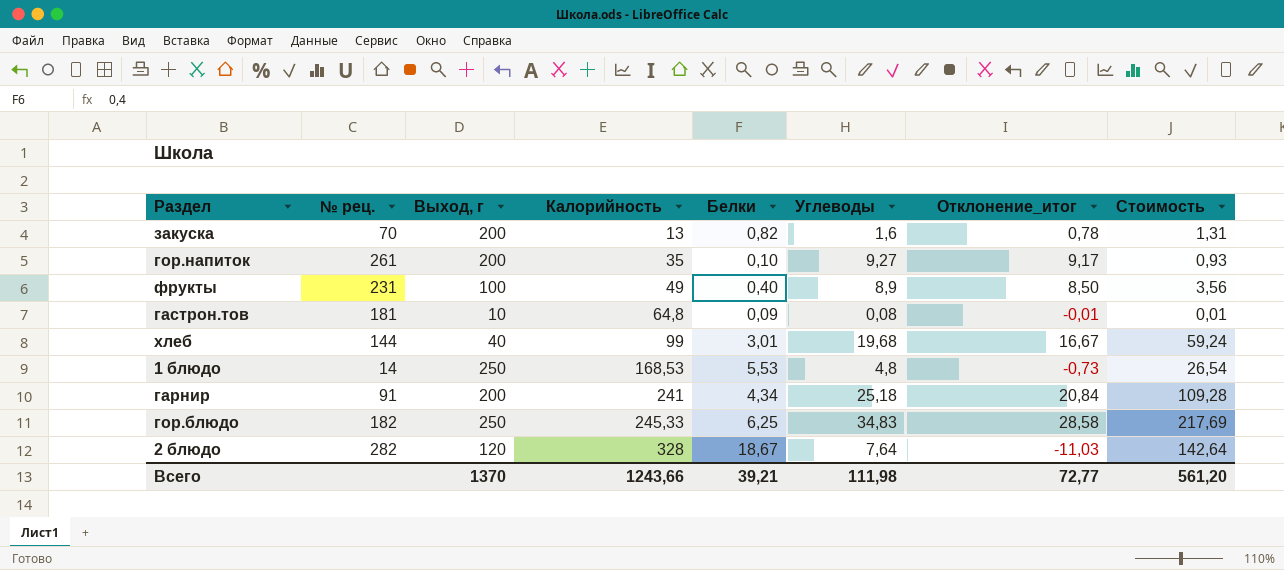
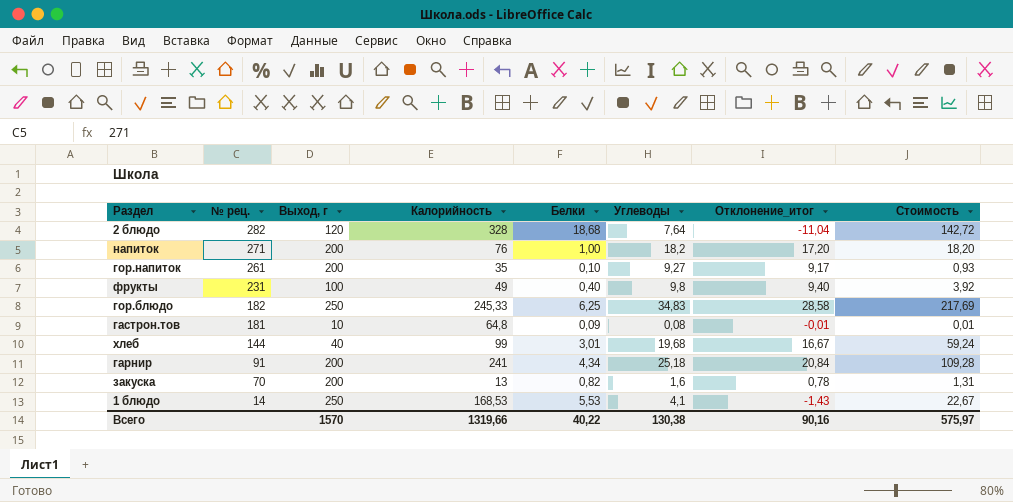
row order: Калорийность ascending -> № рец. descending
2 блюдо | Белки: 18,67 -> 18,68
2 блюдо | Отклонение_итог: -11,03 -> -11,04
2 блюдо | Стоимость: 142,64 -> 142,72
row напиток: none -> 271 | 200 | 76 | 1,00 | 18,2 | 17,20 | 18,20
фрукты | Углеводы: 8,9 -> 9,8
фрукты | Отклонение_итог: 8,50 -> 9,40
фрукты | Стоимость: 3,56 -> 3,92
1 блюдо | Углеводы: 4,8 -> 4,1
1 блюдо | Отклонение_итог: -0,73 -> -1,43
1 блюдо | Стоимость: 26,54 -> 22,67
Всего | Выход, г: 1370 -> 1570
Всего | Калорийность: 1243,66 -> 1319,66
Всего | Белки: 39,21 -> 40,22
Всего | Углеводы: 111,98 -> 130,38
Всего | Отклонение_итог: 72,77 -> 90,16
Всего | Стоимость: 561,20 -> 575,97

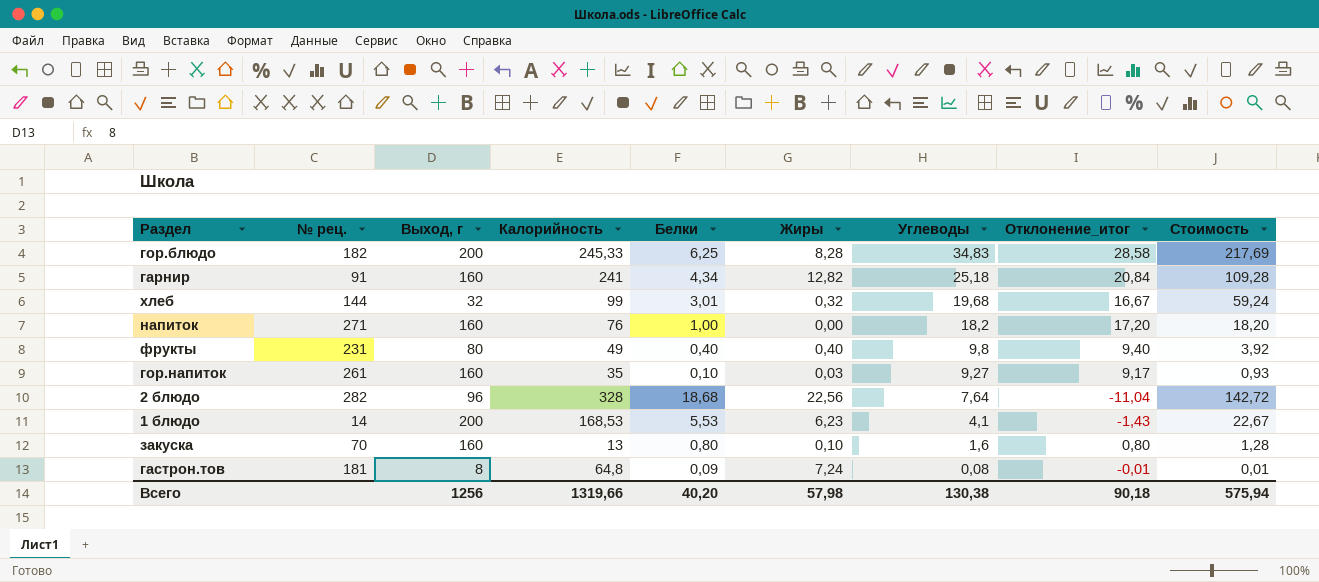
row order: № рец. descending -> Углеводы descending
column Жиры | position: none -> 6
гор.блюдо | Выход, г: 250 -> 200
гарнир | Выход, г: 200 -> 160
хлеб | Выход, г: 40 -> 32
напиток | Выход, г: 200 -> 160
фрукты | Выход, г: 100 -> 80
гор.напиток | Выход, г: 200 -> 160
2 блюдо | Выход, г: 120 -> 96
1 блюдо | Выход, г: 250 -> 200
закуска | Выход, г: 200 -> 160
закуска | Белки: 0,82 -> 0,80
закуска | Отклонение_итог: 0,78 -> 0,80
закуска | Стоимость: 1,31 -> 1,28
гастрон.тов | Выход, г: 10 -> 8
Всего | Выход, г: 1570 -> 1256
Всего | Белки: 40,22 -> 40,20
Всего | Отклонение_итог: 90,16 -> 90,18
Всего | Стоимость: 575,97 -> 575,94

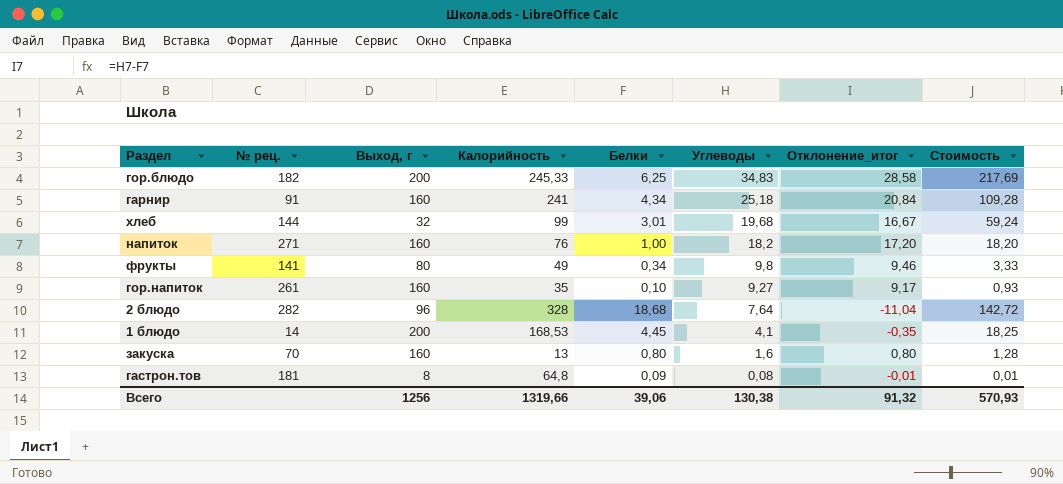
column Жиры | position: 6 -> none
фрукты | № рец.: 231 -> 141
фрукты | Белки: 0,40 -> 0,34
фрукты | Отклонение_итог: 9,40 -> 9,46
фрукты | Стоимость: 3,92 -> 3,33
1 блюдо | Белки: 5,53 -> 4,45
1 блюдо | Отклонение_итог: -1,43 -> -0,35
1 блюдо | Стоимость: 22,67 -> 18,25
Всего | Белки: 40,20 -> 39,06
Всего | Отклонение_итог: 90,18 -> 91,32
Всего | Стоимость: 575,94 -> 570,93

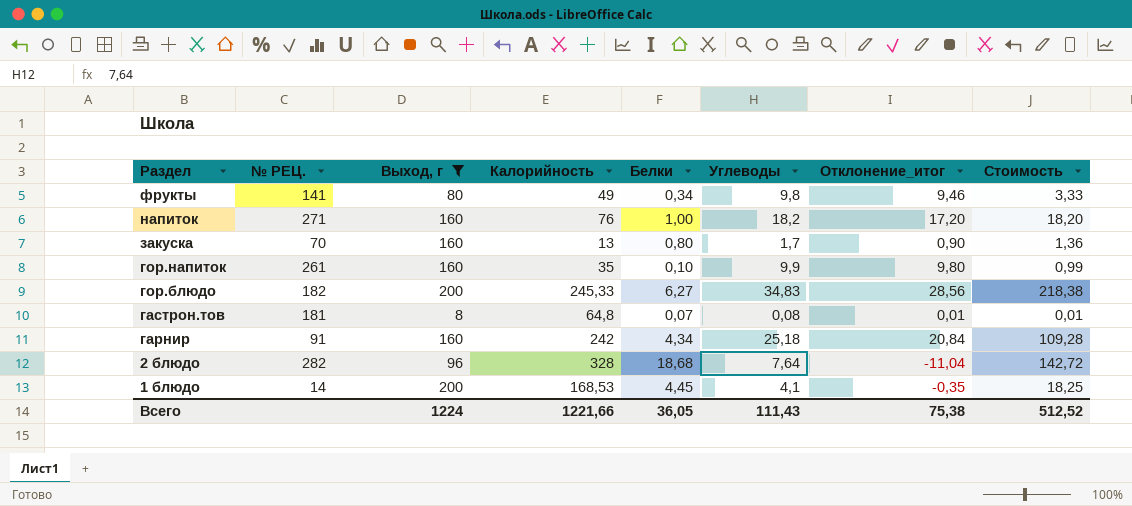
filter: none -> Выход, г != 32
row order: Углеводы descending -> Раздел descending
column name: № рец. -> № РЕЦ.
закуска | Углеводы: 1,6 -> 1,7
закуска | Отклонение_итог: 0,80 -> 0,90
закуска | Стоимость: 1,28 -> 1,36
гор.напиток | Углеводы: 9,27 -> 9,9
гор.напиток | Отклонение_итог: 9,17 -> 9,80
гор.напиток | Стоимость: 0,93 -> 0,99
гор.блюдо | Белки: 6,25 -> 6,27
гор.блюдо | Отклонение_итог: 28,58 -> 28,56
гор.блюдо | Стоимость: 217,69 -> 218,38
гастрон.тов | Белки: 0,09 -> 0,07
гастрон.тов | Отклонение_итог: -0,01 -> 0,01
гарнир | Калорийность: 241 -> 242
Всего | Выход, г: 1256 -> 1224
Всего | Калорийность: 1319,66 -> 1221,66
Всего | Белки: 39,06 -> 36,05
Всего | Углеводы: 130,38 -> 111,43
Всего | Отклонение_итог: 91,32 -> 75,38
Всего | Стоимость: 570,93 -> 512,52

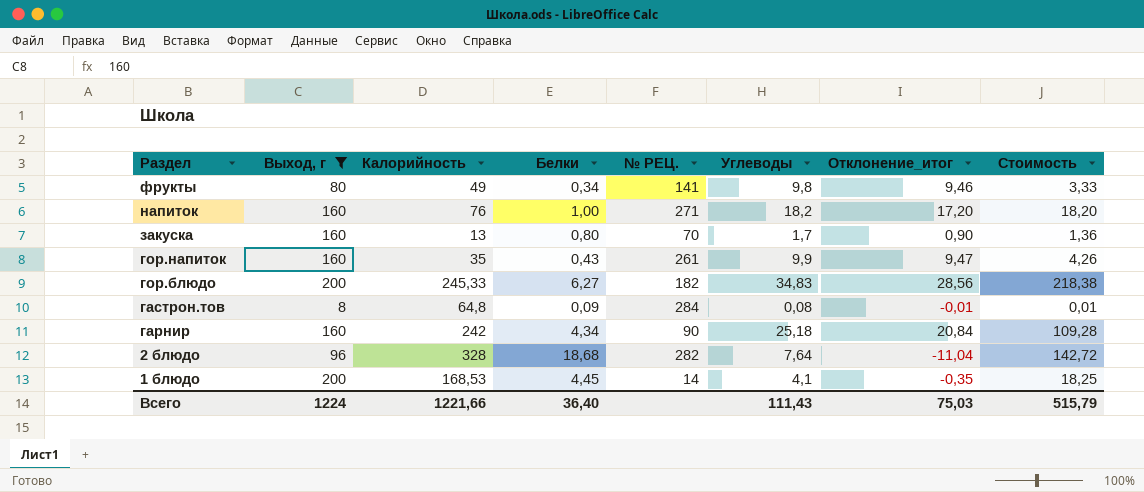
column № РЕЦ. | position: 2 -> 5
гор.напиток | Белки: 0,10 -> 0,43
гор.напиток | Отклонение_итог: 9,80 -> 9,47
гор.напиток | Стоимость: 0,99 -> 4,26
гастрон.тов | Белки: 0,07 -> 0,09
гастрон.тов | № РЕЦ.: 181 -> 284
гастрон.тов | Отклонение_итог: 0,01 -> -0,01
гарнир | № РЕЦ.: 91 -> 90
Всего | Белки: 36,05 -> 36,40
Всего | Отклонение_итог: 75,38 -> 75,03
Всего | Стоимость: 512,52 -> 515,79

